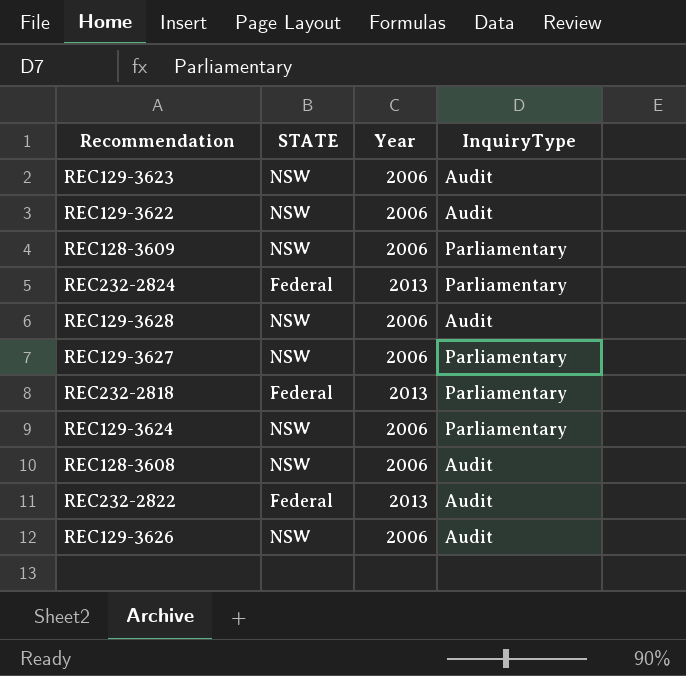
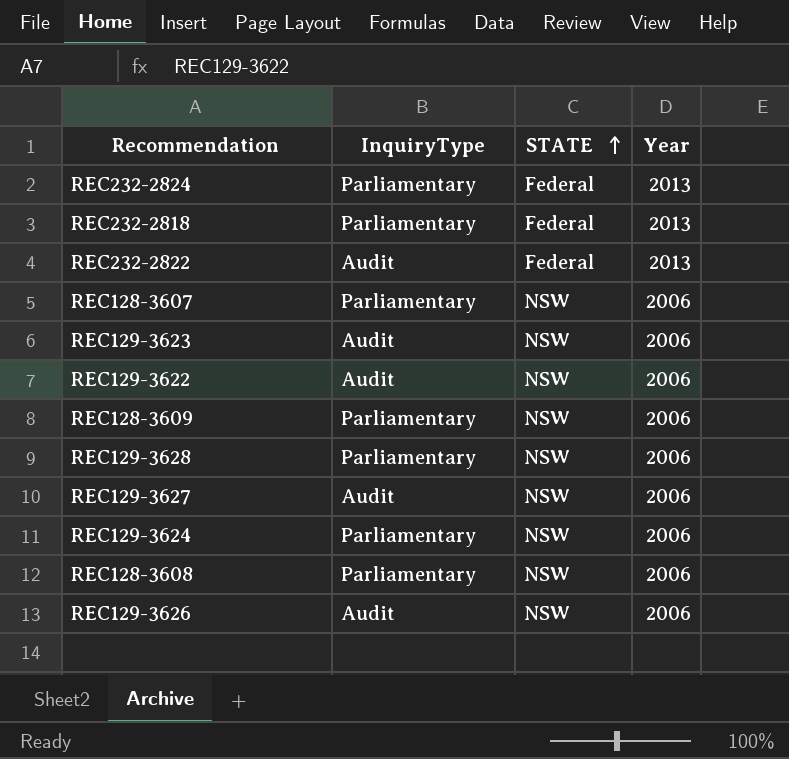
row order: none -> STATE ascending
column InquiryType | position: 4 -> 2
row REC128-3607: none -> Parliamentary | NSW | 2006
REC129-3628 | InquiryType: Audit -> Parliamentary
REC129-3627 | InquiryType: Parliamentary -> Audit
REC128-3608 | InquiryType: Audit -> Parliamentary

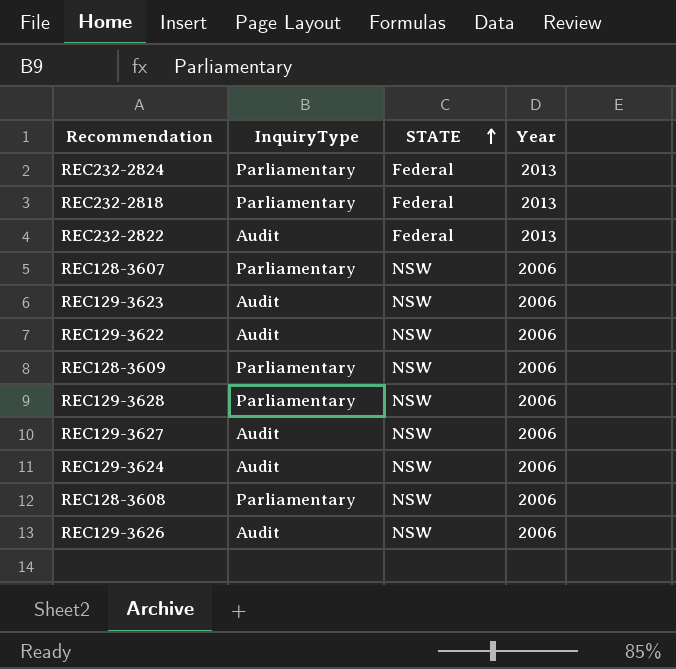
REC129-3624 | InquiryType: Parliamentary -> Audit

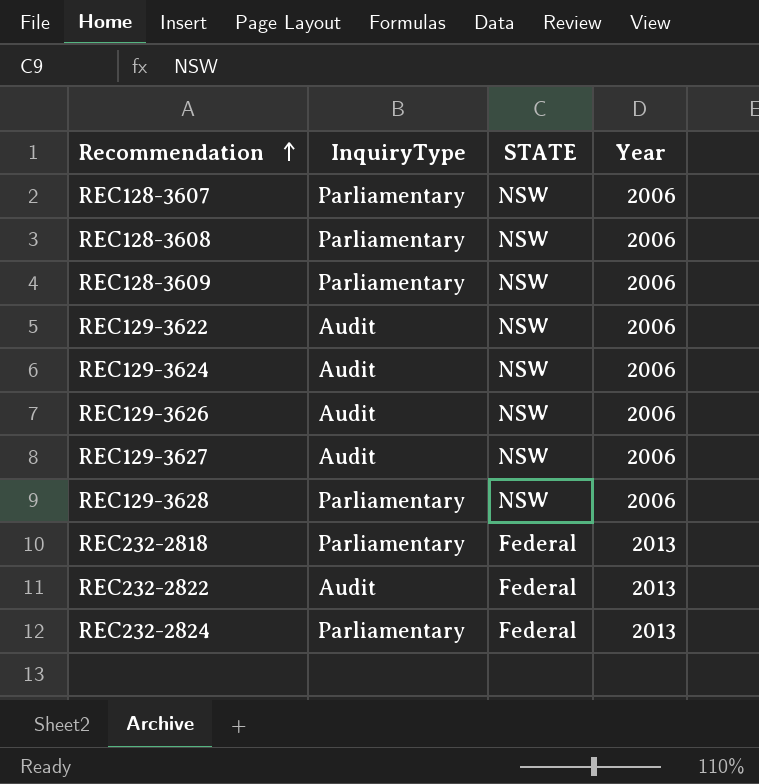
row order: STATE ascending -> Recommendation ascending
row REC129-3623: Audit | NSW | 2006 -> none

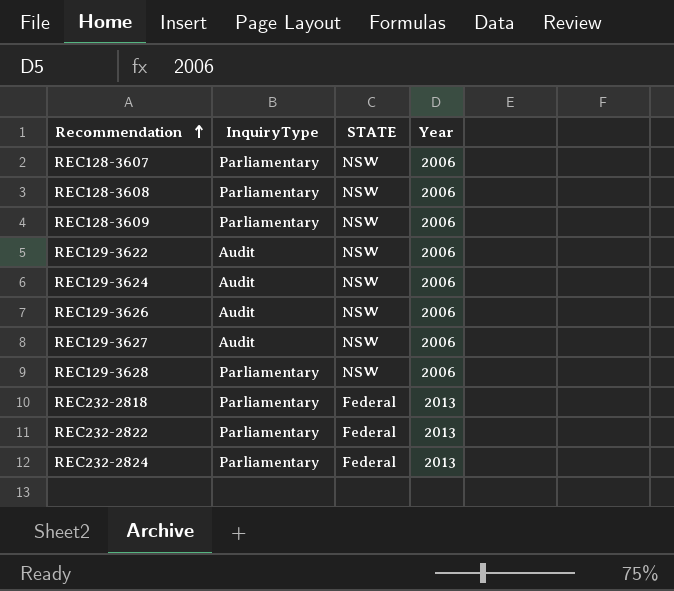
REC232-2822 | InquiryType: Audit -> Parliamentary

